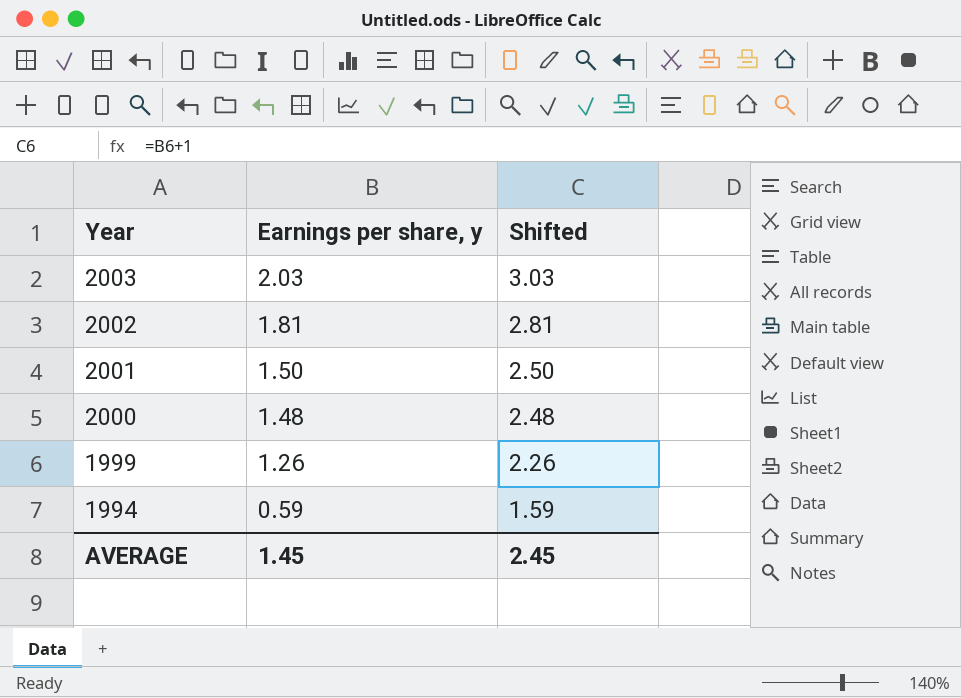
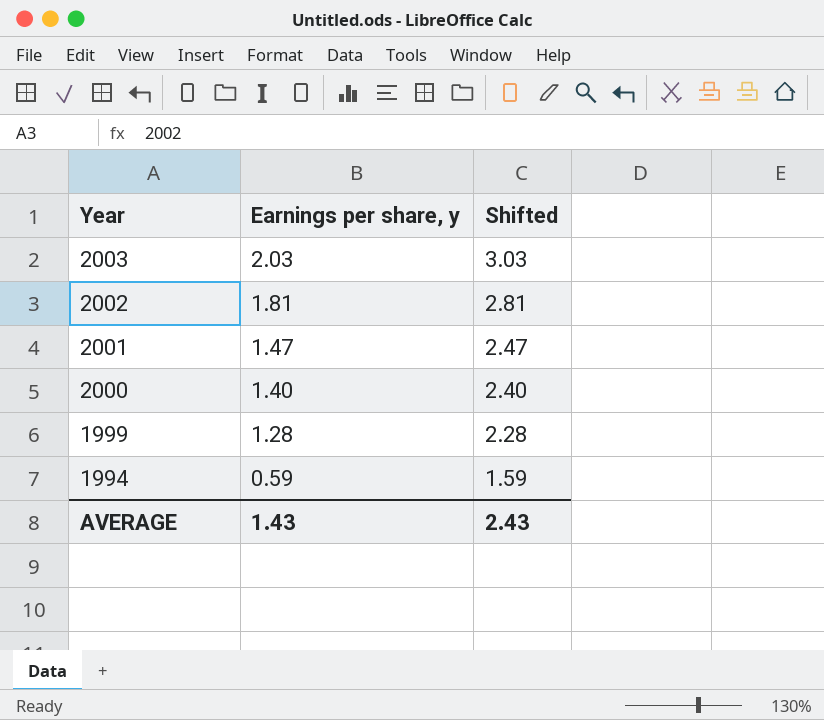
2001 | Earnings per share, y: 1.50 -> 1.47
2001 | Shifted: 2.50 -> 2.47
2000 | Earnings per share, y: 1.48 -> 1.40
2000 | Shifted: 2.48 -> 2.40
1999 | Earnings per share, y: 1.26 -> 1.28
1999 | Shifted: 2.26 -> 2.28
AVERAGE | Earnings per share, y: 1.45 -> 1.43
AVERAGE | Shifted: 2.45 -> 2.43

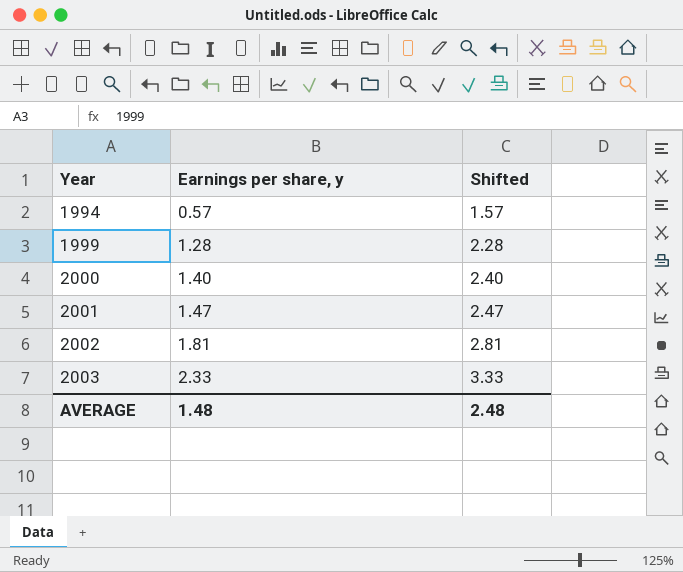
row order: Year descending -> Year ascending
1994 | Earnings per share, y: 0.59 -> 0.57
1994 | Shifted: 1.59 -> 1.57
2003 | Earnings per share, y: 2.03 -> 2.33
2003 | Shifted: 3.03 -> 3.33
AVERAGE | Earnings per share, y: 1.43 -> 1.48
AVERAGE | Shifted: 2.43 -> 2.48

